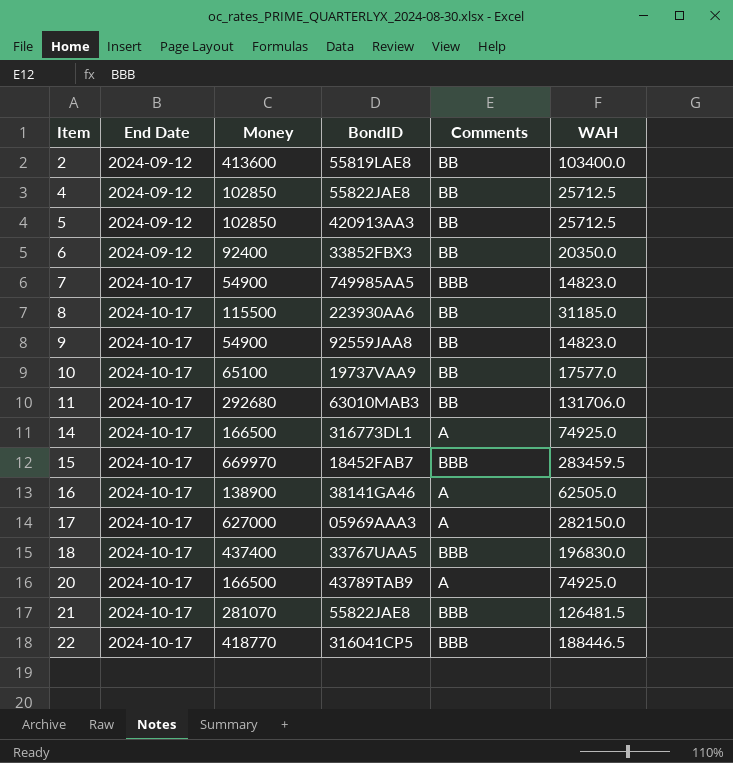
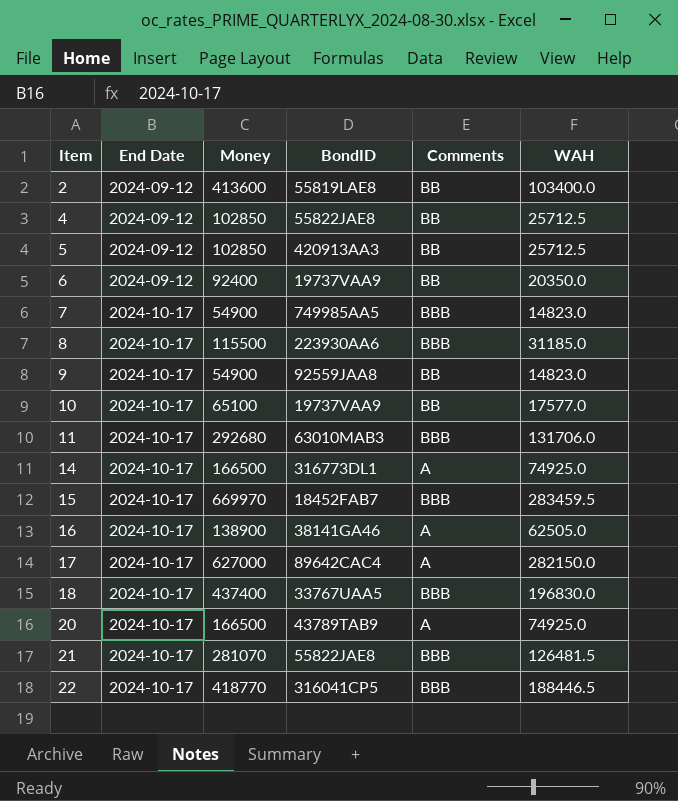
6 | BondID: 33852FBX3 -> 19737VAA9
8 | Comments: BB -> BBB
11 | Comments: BB -> BBB
17 | BondID: 05969AAA3 -> 89642CAC4

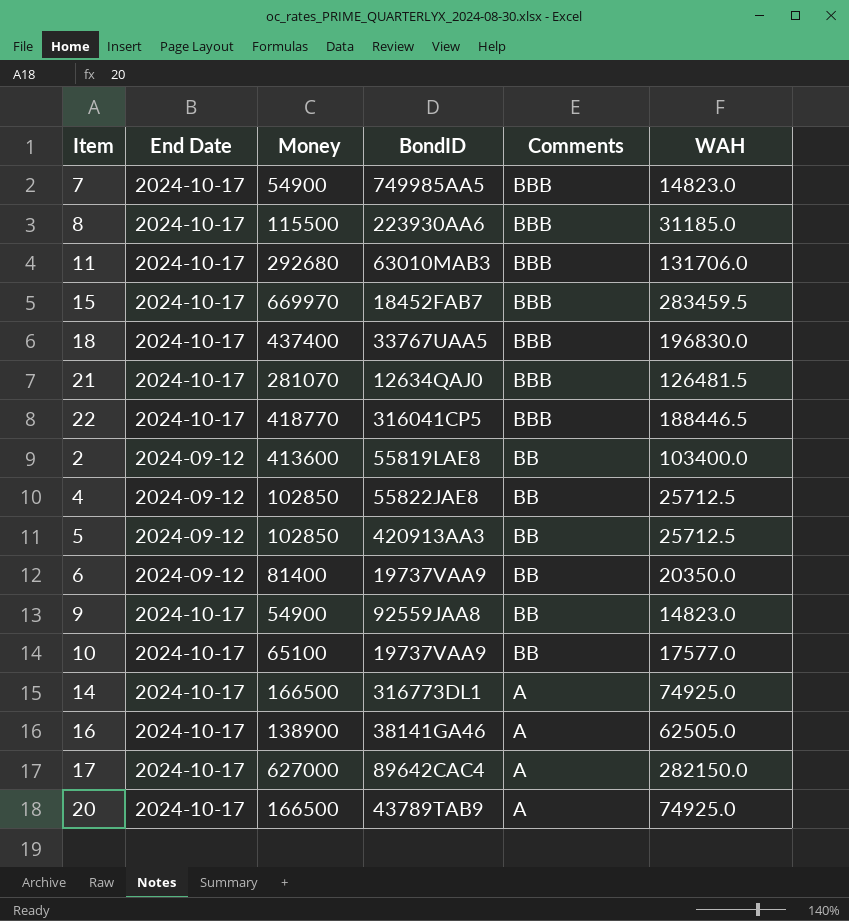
row order: Item ascending -> Comments descending
21 | BondID: 55822JAE8 -> 12634QAJ0
6 | Money: 92400 -> 81400

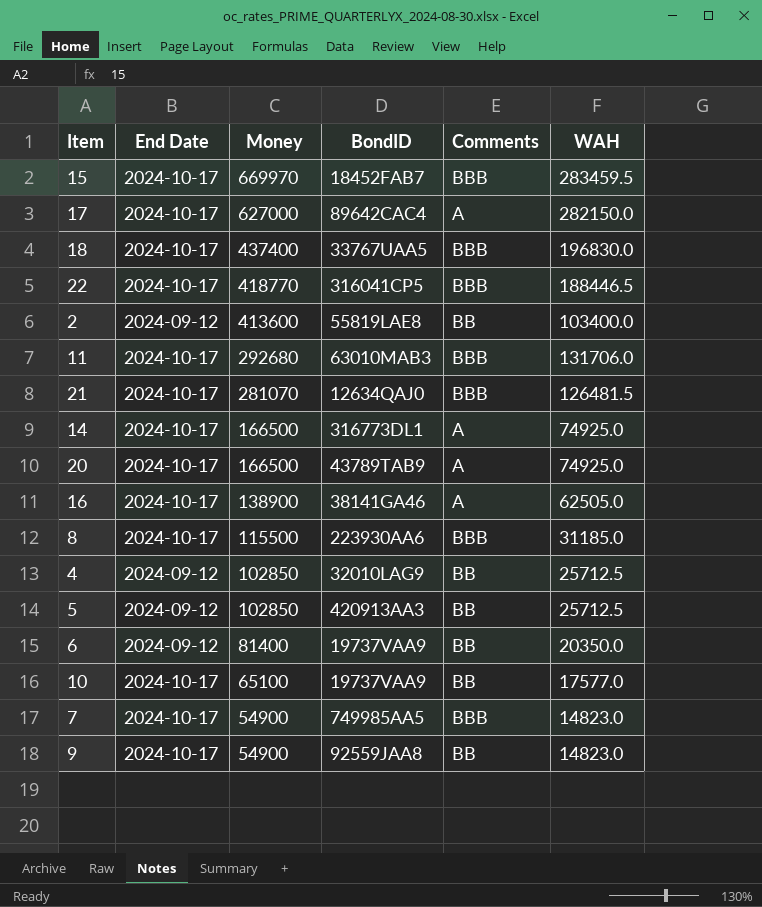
row order: Comments descending -> Money descending
4 | BondID: 55822JAE8 -> 32010LAG9

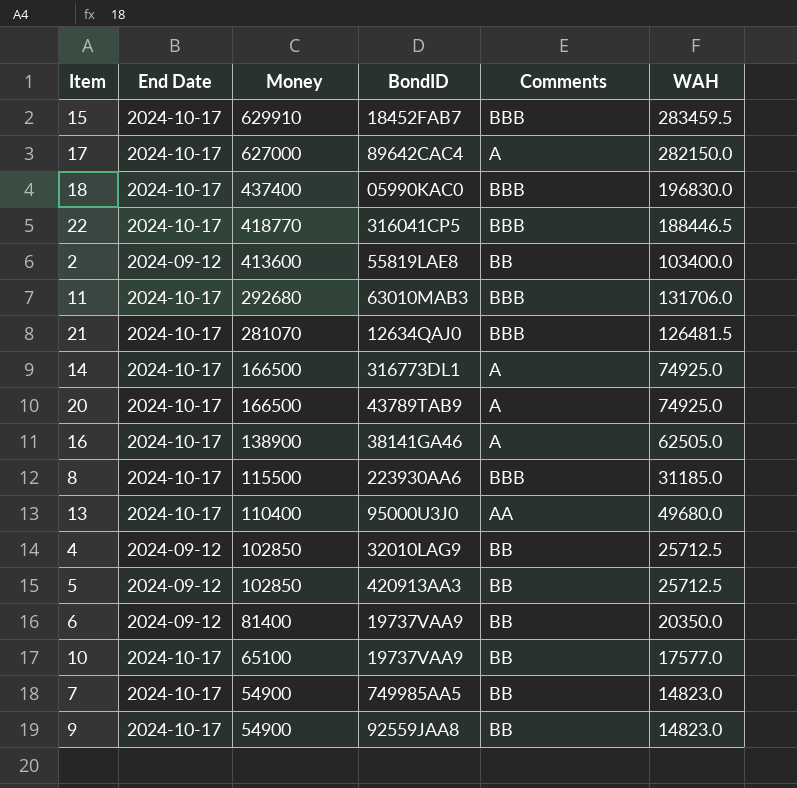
15 | Money: 669970 -> 629910
18 | BondID: 33767UAA5 -> 05990KAC0
row 13: none -> 2024-10-17 | 110400 | 95000U3J0 | AA | 49680.0
7 | Comments: BBB -> BB

